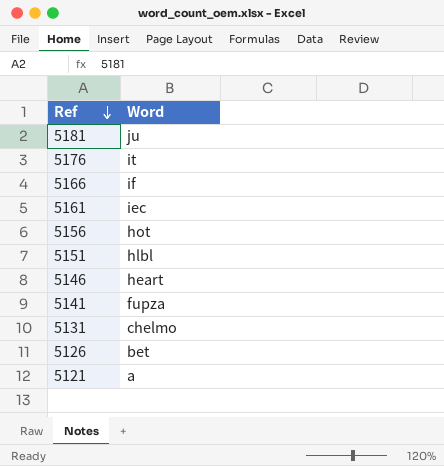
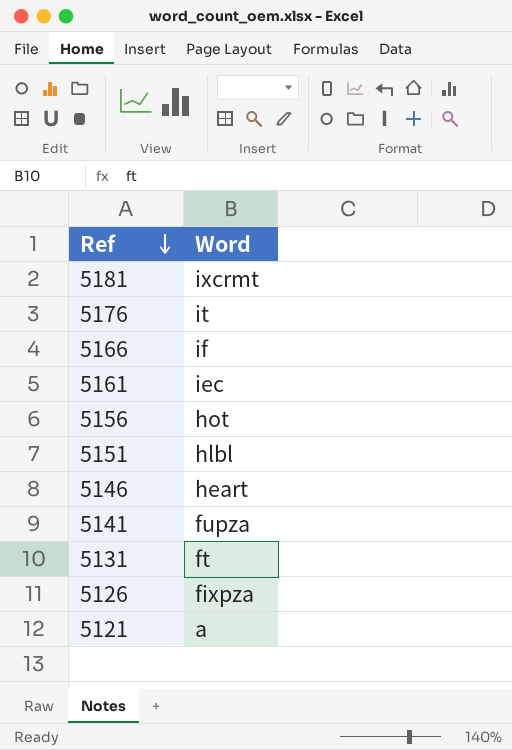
5181 | Word: ju -> ixcrmt
5131 | Word: chelmo -> ft
5126 | Word: bet -> fixpza

